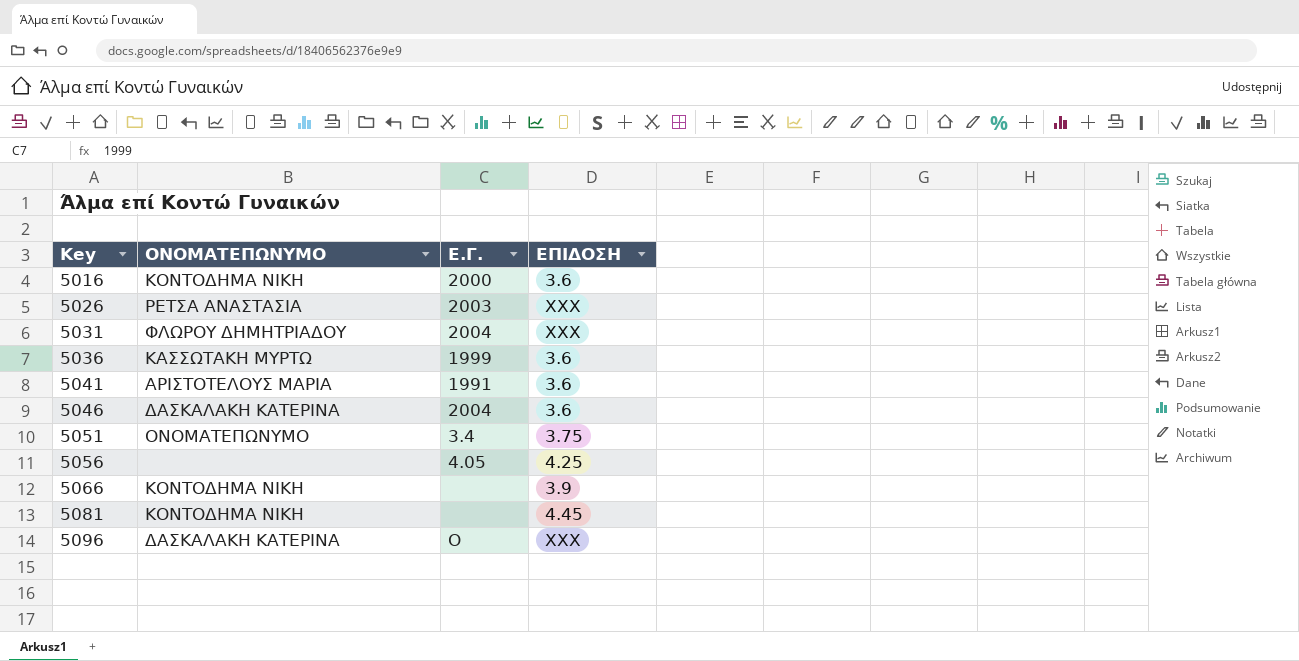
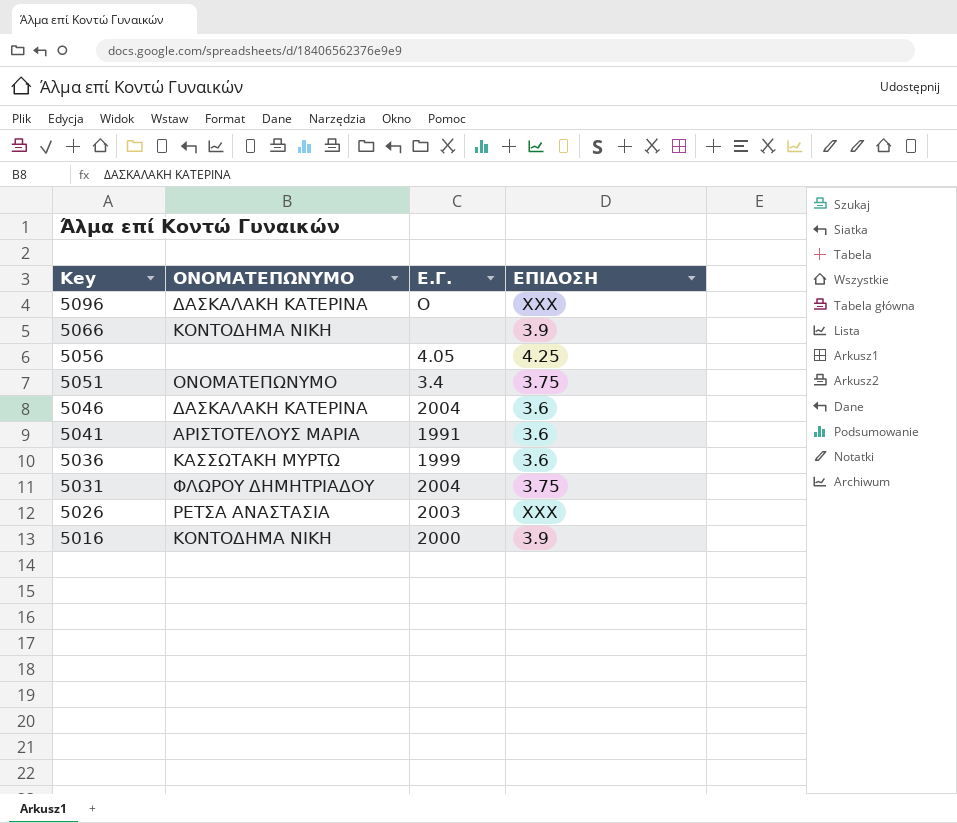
row order: Key ascending -> Key descending
row 5081: ΚΟΝΤΟΔΗΜΑ ΝΙΚΗ | none | 4.45 -> none
5031 | ΕΠΙΔΟΣΗ: ΧΧΧ -> 3.75
5016 | ΕΠΙΔΟΣΗ: 3.6 -> 3.9

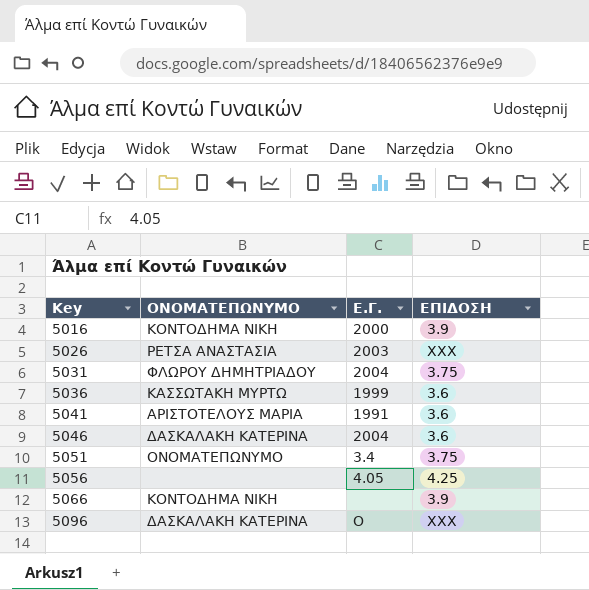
row order: Key descending -> Key ascending

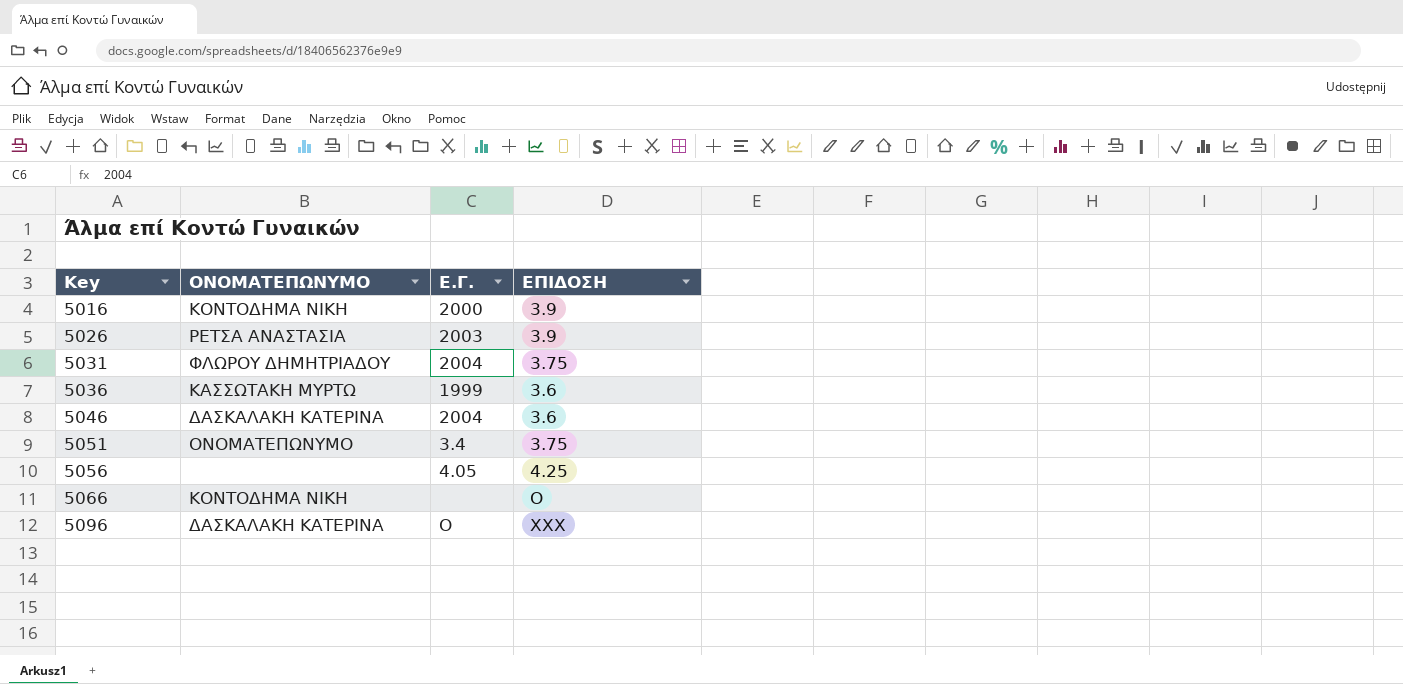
row 5041: ΑΡΙΣΤΟΤΕΛΟΥΣ ΜΑΡΙΑ | 1991 | 3.6 -> none
5026 | ΕΠΙΔΟΣΗ: ΧΧΧ -> 3.9
5066 | ΕΠΙΔΟΣΗ: 3.9 -> Ο

